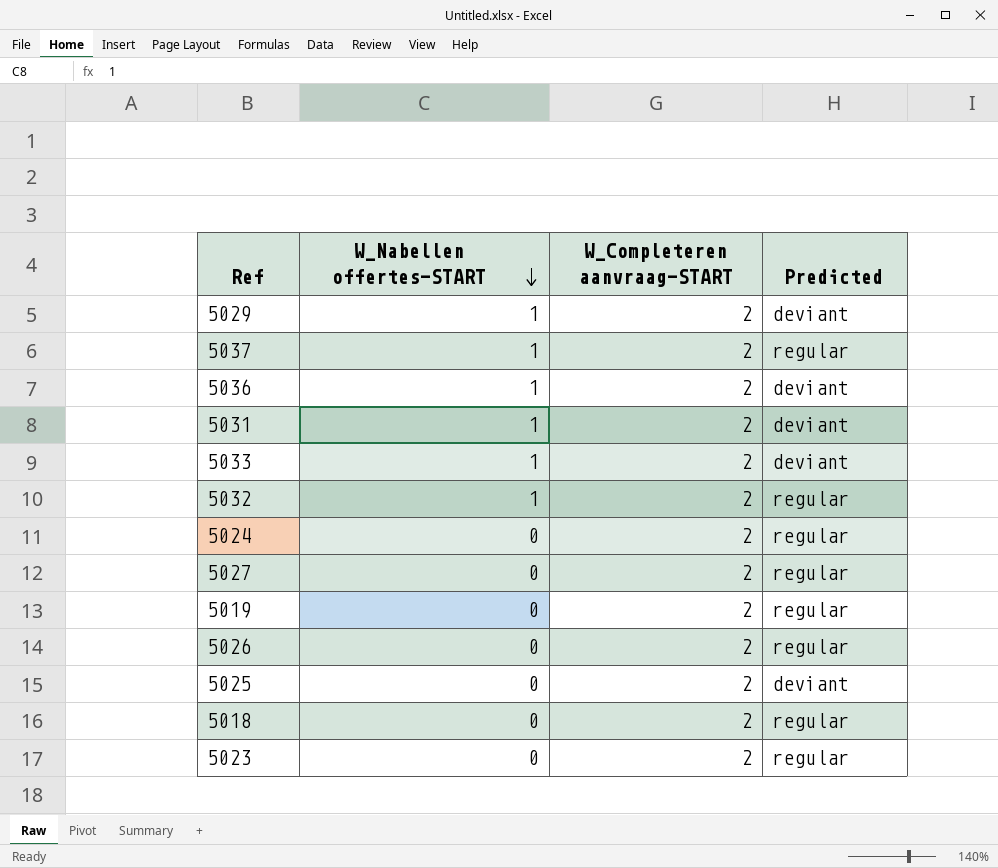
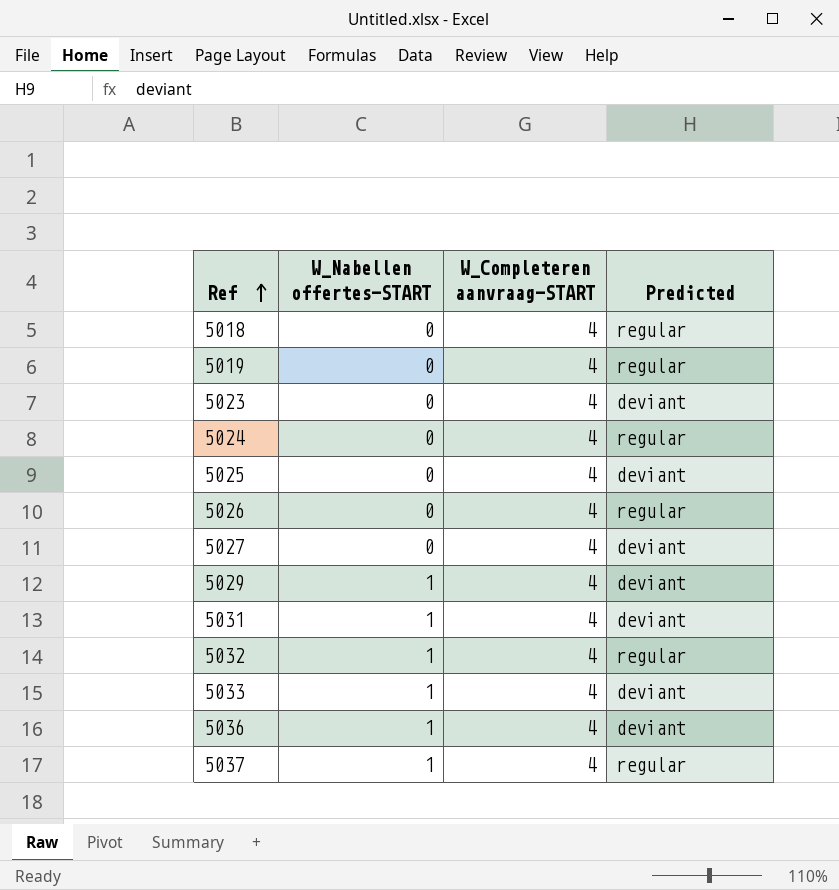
row order: W_Nabellen offertes-START descending -> Ref ascending
5018 | W_Completeren aanvraag-START: 2 -> 4
5019 | W_Completeren aanvraag-START: 2 -> 4
5023 | W_Completeren aanvraag-START: 2 -> 4
5023 | Predicted: regular -> deviant
5024 | W_Completeren aanvraag-START: 2 -> 4
5025 | W_Completeren aanvraag-START: 2 -> 4
5026 | W_Completeren aanvraag-START: 2 -> 4
5027 | W_Completeren aanvraag-START: 2 -> 4
5027 | Predicted: regular -> deviant
5029 | W_Completeren aanvraag-START: 2 -> 4
5031 | W_Completeren aanvraag-START: 2 -> 4
5032 | W_Completeren aanvraag-START: 2 -> 4
5033 | W_Completeren aanvraag-START: 2 -> 4
5036 | W_Completeren aanvraag-START: 2 -> 4
5037 | W_Completeren aanvraag-START: 2 -> 4

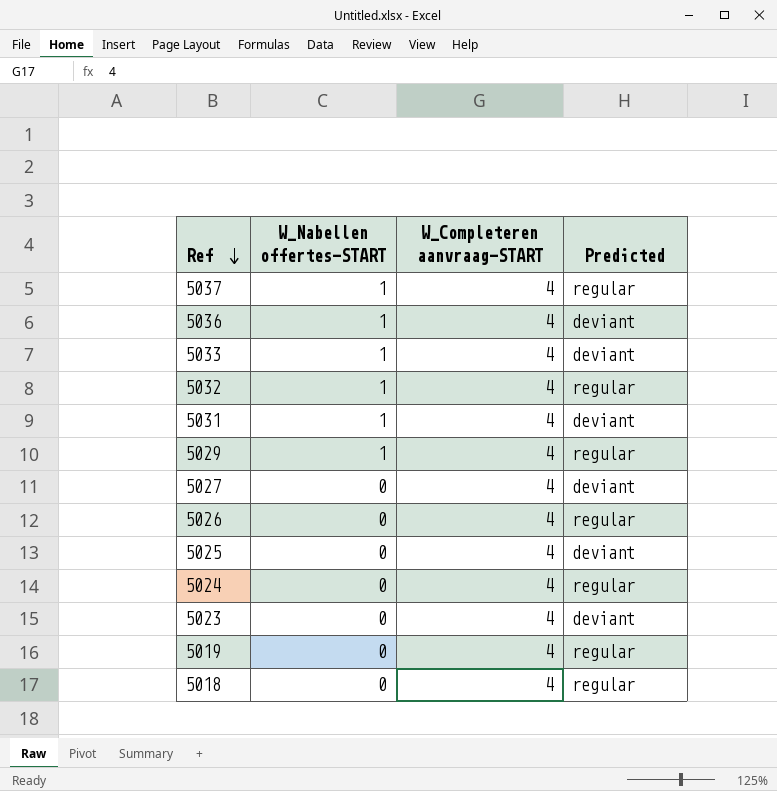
row order: Ref ascending -> Ref descending
5029 | Predicted: deviant -> regular

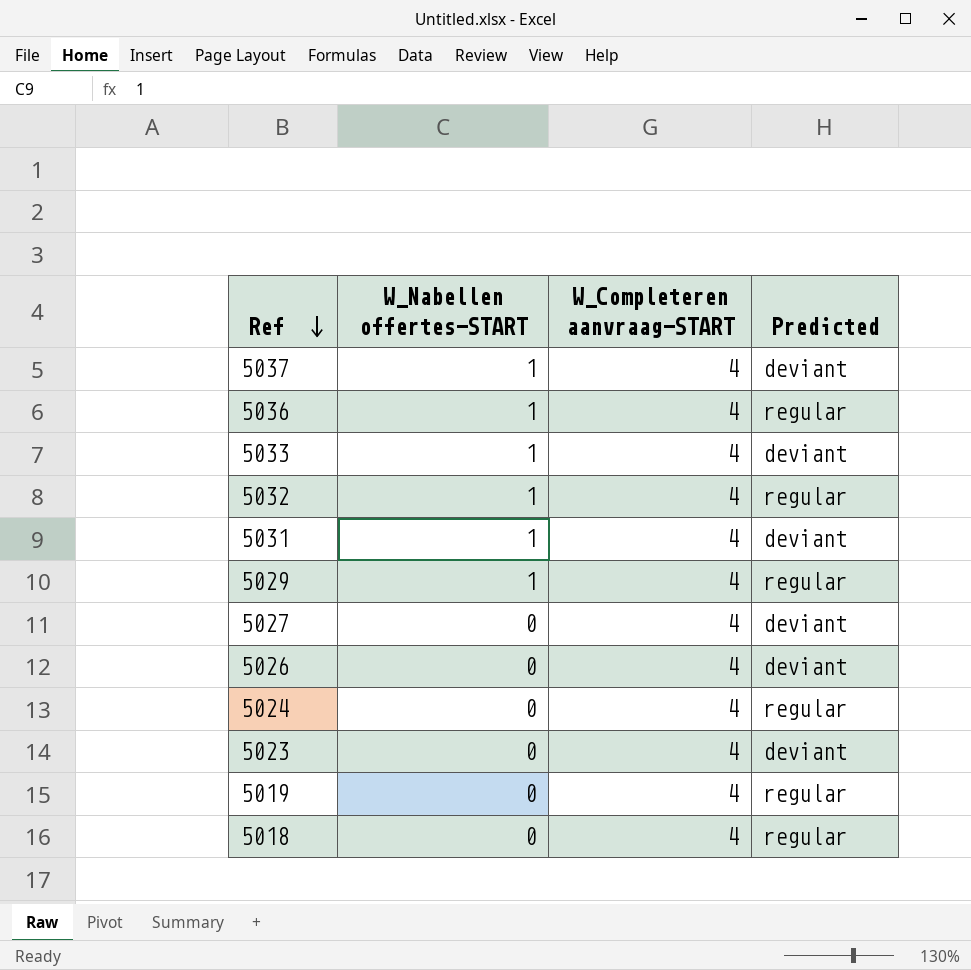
row 5025: 0 | 4 | deviant -> none
5037 | Predicted: regular -> deviant
5036 | Predicted: deviant -> regular
5026 | Predicted: regular -> deviant

